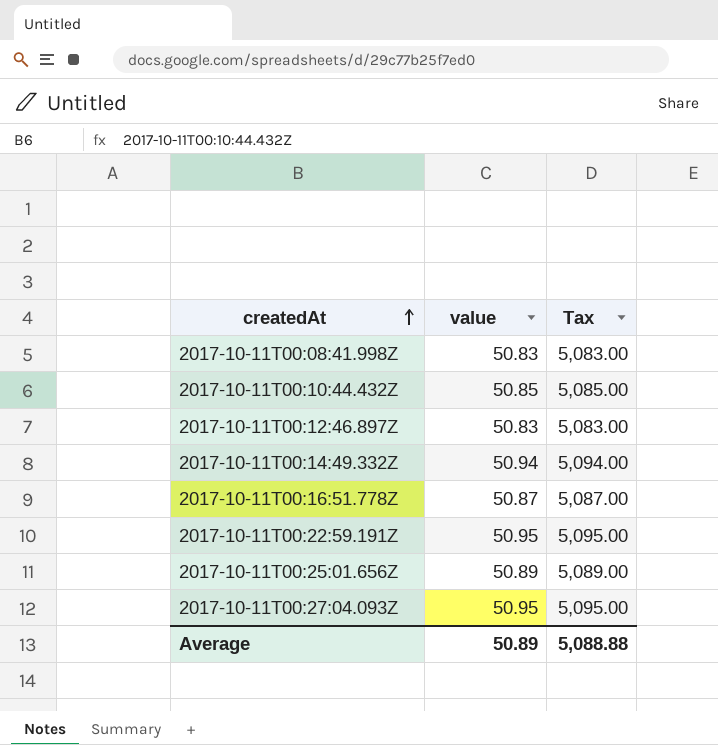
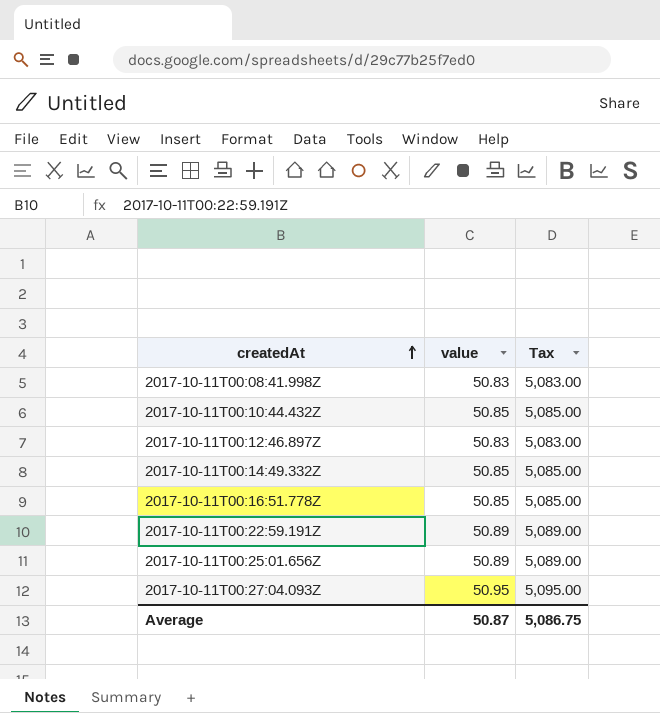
2017-10-11T00:14:49.332Z | value: 50.94 -> 50.85
2017-10-11T00:14:49.332Z | Tax: 5,094.00 -> 5,085.00
2017-10-11T00:16:51.778Z | value: 50.87 -> 50.85
2017-10-11T00:16:51.778Z | Tax: 5,087.00 -> 5,085.00
2017-10-11T00:22:59.191Z | value: 50.95 -> 50.89
2017-10-11T00:22:59.191Z | Tax: 5,095.00 -> 5,089.00
Average | value: 50.89 -> 50.87
Average | Tax: 5,088.88 -> 5,086.75

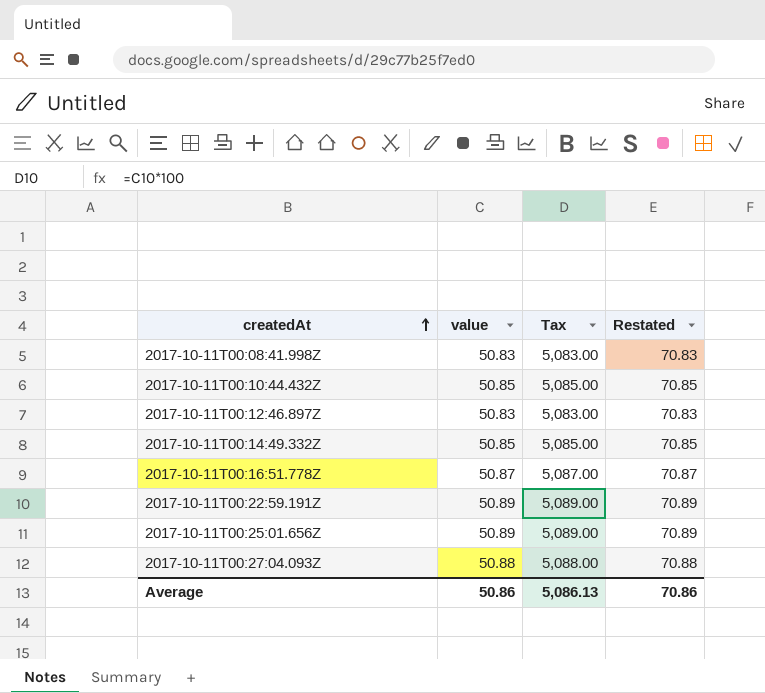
column Restated | formula: none -> [value] + 20
2017-10-11T00:16:51.778Z | value: 50.85 -> 50.87
2017-10-11T00:16:51.778Z | Tax: 5,085.00 -> 5,087.00
2017-10-11T00:27:04.093Z | value: 50.95 -> 50.88
2017-10-11T00:27:04.093Z | Tax: 5,095.00 -> 5,088.00
Average | value: 50.87 -> 50.86
Average | Tax: 5,086.75 -> 5,086.13

